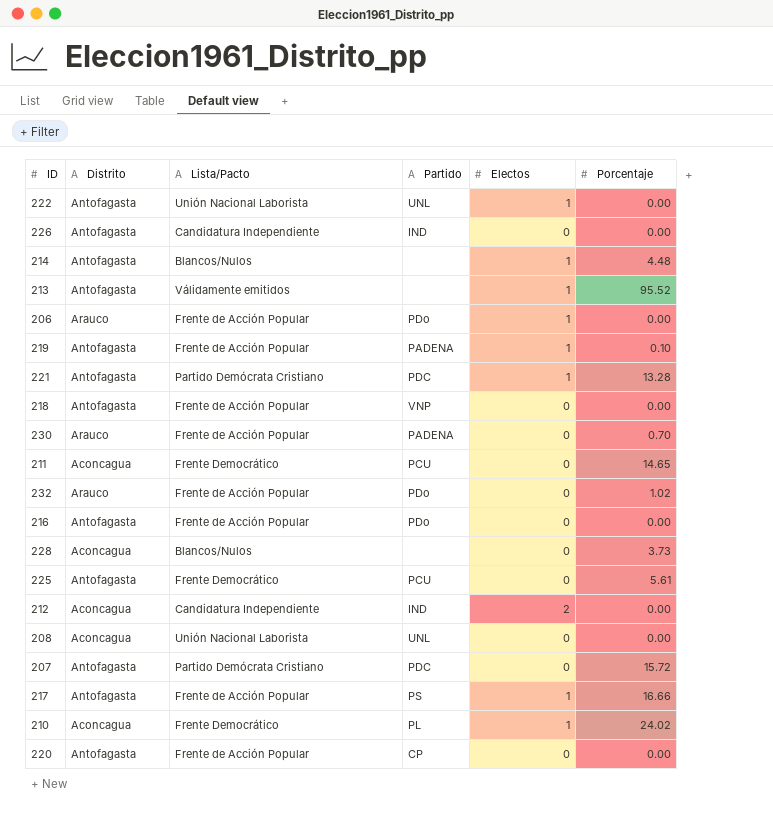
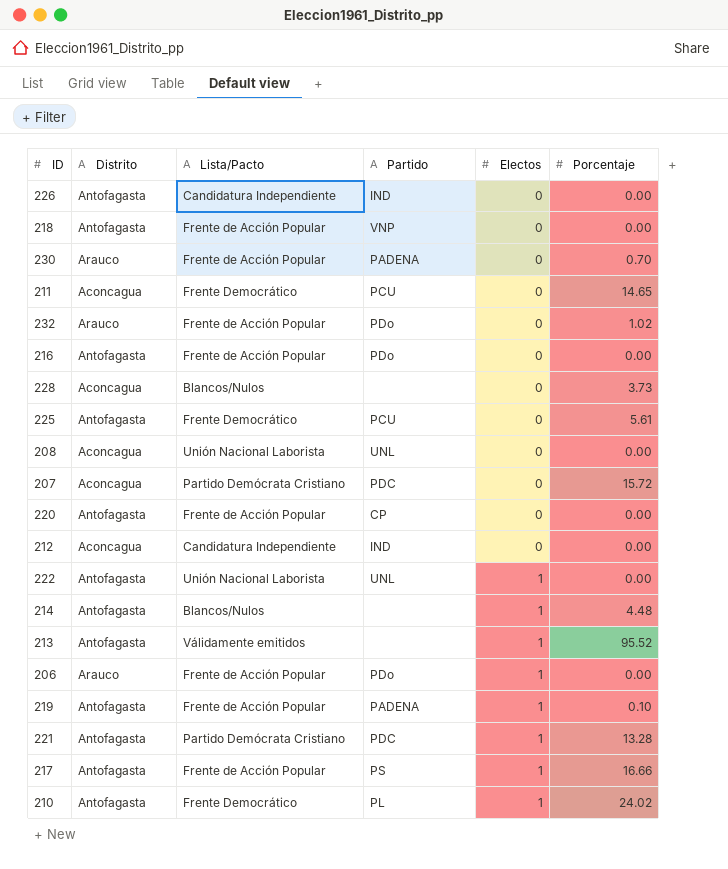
row order: none -> Electos ascending
207 | Distrito: Antofagasta -> Aconcagua
212 | Electos: 2 -> 0
210 | Distrito: Aconcagua -> Antofagasta

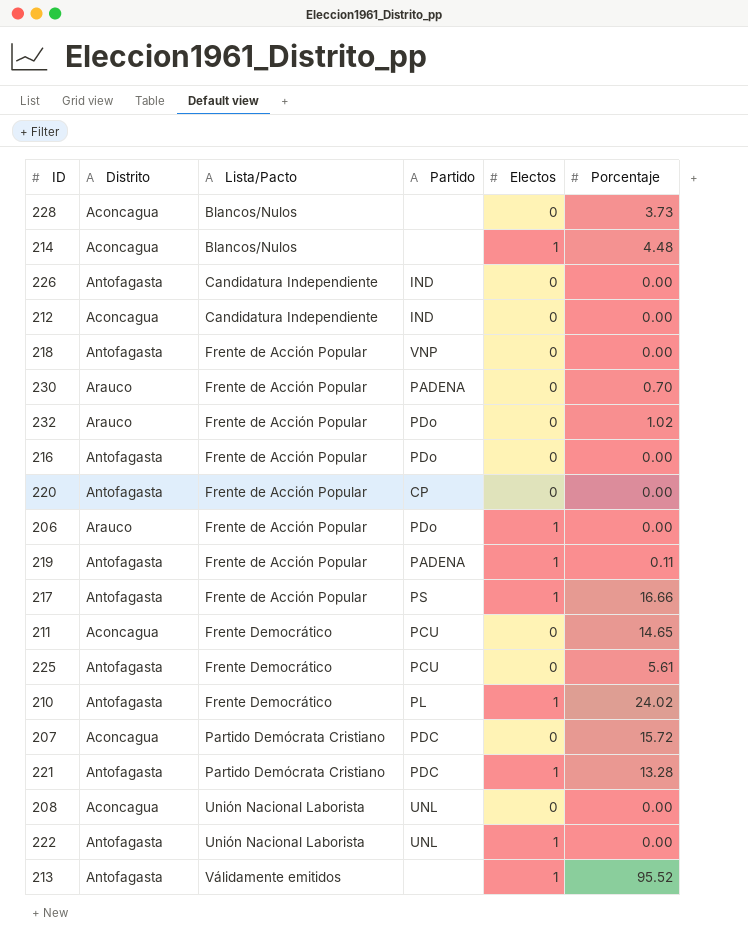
row order: Electos ascending -> Lista/Pacto ascending
214 | Distrito: Antofagasta -> Aconcagua
219 | Porcentaje: 0.10 -> 0.11

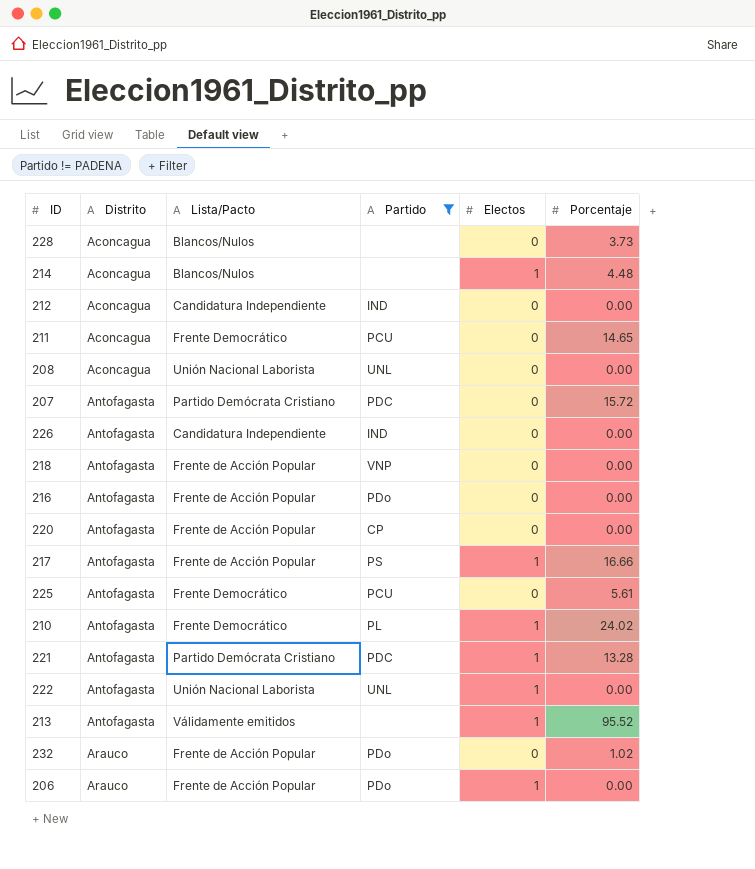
filter: none -> Partido != PADENA
row order: Lista/Pacto ascending -> Distrito ascending
207 | Distrito: Aconcagua -> Antofagasta

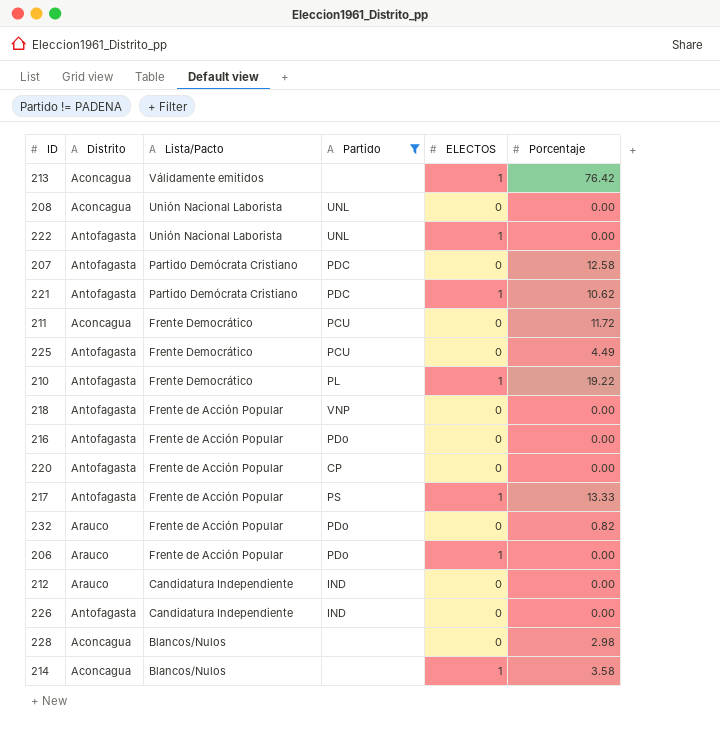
row order: Distrito ascending -> Lista/Pacto descending
column name: Electos -> ELECTOS
213 | Distrito: Antofagasta -> Aconcagua
213 | Porcentaje: 95.52 -> 76.42
207 | Porcentaje: 15.72 -> 12.58
221 | Porcentaje: 13.28 -> 10.62
211 | Porcentaje: 14.65 -> 11.72
225 | Porcentaje: 5.61 -> 4.49
210 | Porcentaje: 24.02 -> 19.22
217 | Porcentaje: 16.66 -> 13.33
232 | Porcentaje: 1.02 -> 0.82
212 | Distrito: Aconcagua -> Arauco
228 | Porcentaje: 3.73 -> 2.98
214 | Porcentaje: 4.48 -> 3.58

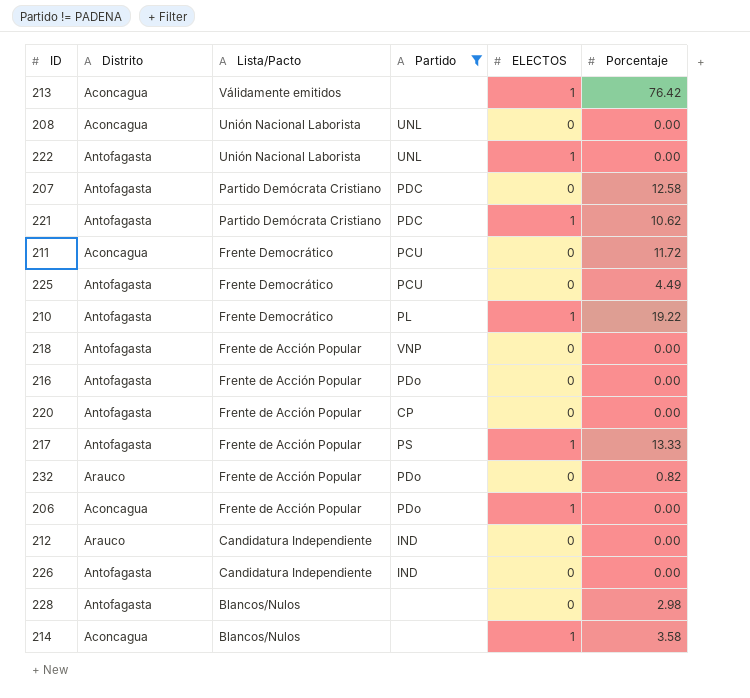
206 | Distrito: Arauco -> Aconcagua
228 | Distrito: Aconcagua -> Antofagasta

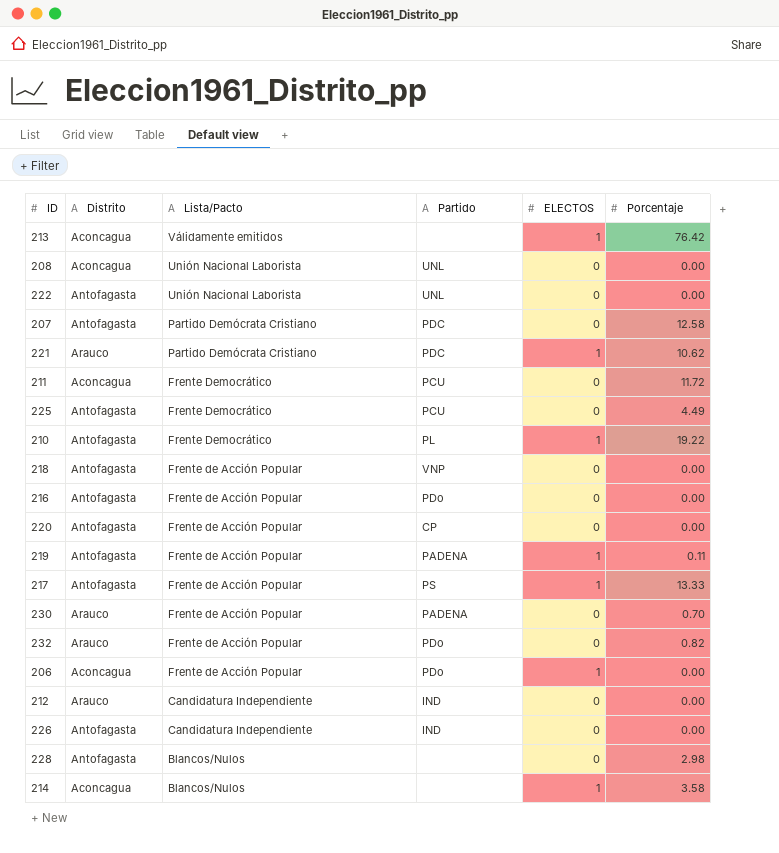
filter: Partido != PADENA -> none
222 | ELECTOS: 1 -> 0
221 | Distrito: Antofagasta -> Arauco

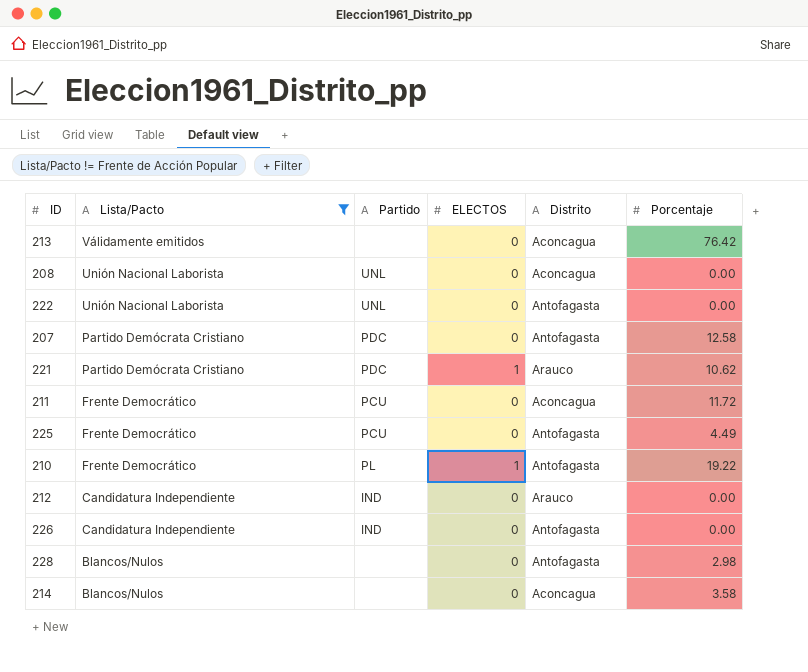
filter: none -> Lista/Pacto != Frente de Acción Popular
column Distrito | position: 2 -> 5
213 | ELECTOS: 1 -> 0
214 | ELECTOS: 1 -> 0

